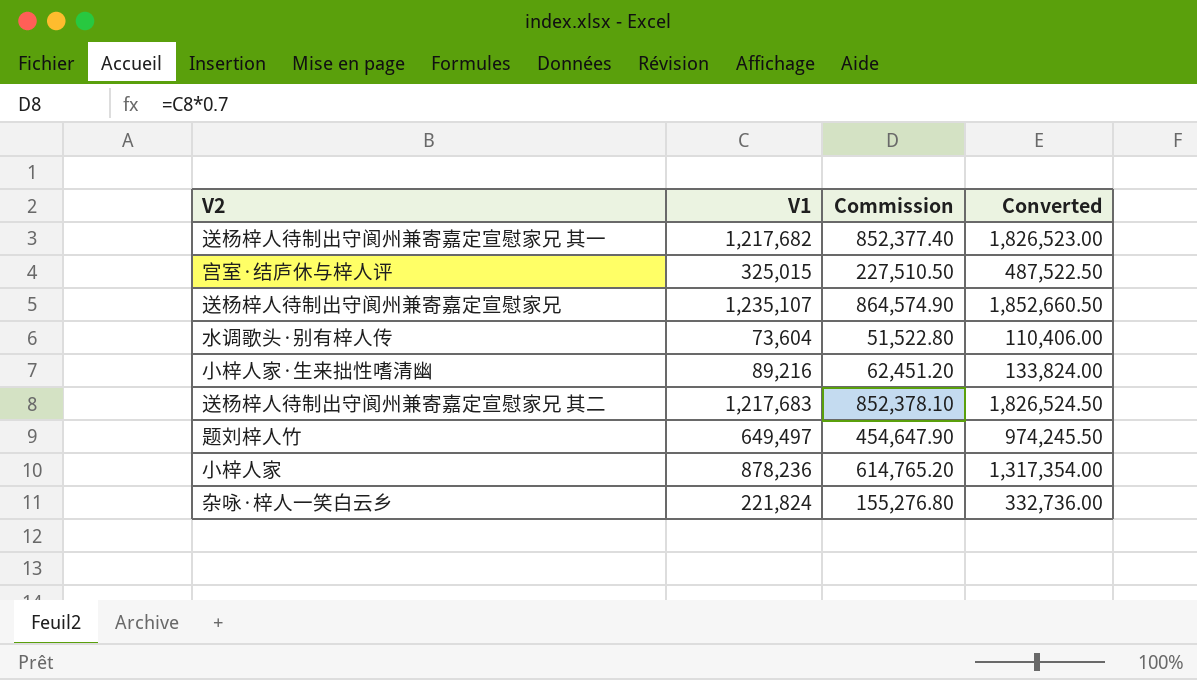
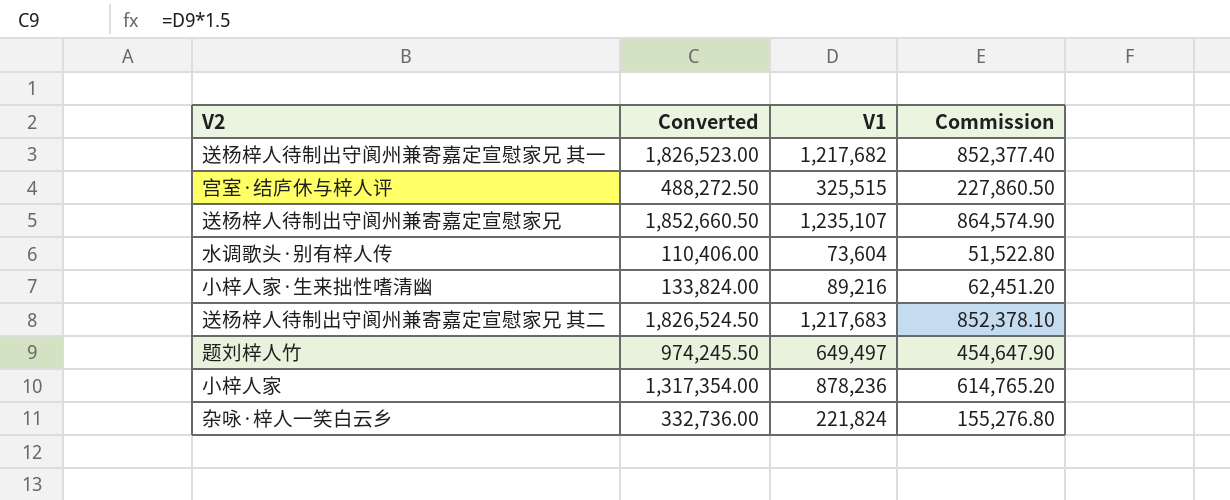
column Converted | position: 4 -> 2
宫室·结庐休与梓人评 | Converted: 487,522.50 -> 488,272.50
宫室·结庐休与梓人评 | V1: 325,015 -> 325,515
宫室·结庐休与梓人评 | Commission: 227,510.50 -> 227,860.50

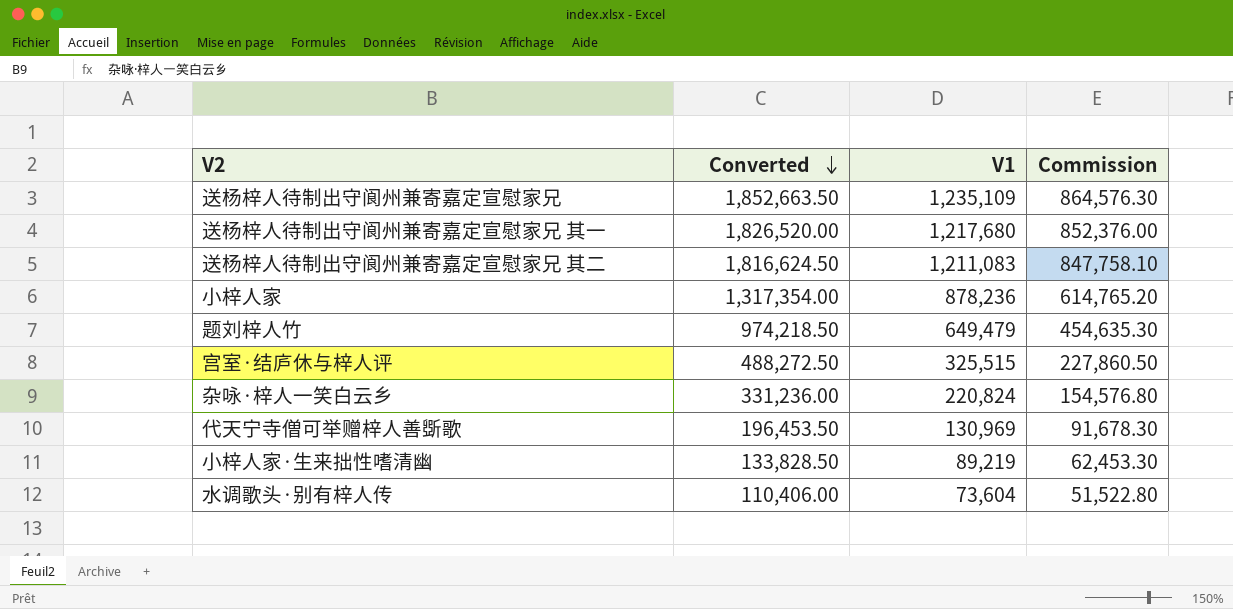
row order: none -> Converted descending
送杨梓人待制出守阆州兼寄嘉定宣慰家兄 | Converted: 1,852,660.50 -> 1,852,663.50
送杨梓人待制出守阆州兼寄嘉定宣慰家兄 | V1: 1,235,107 -> 1,235,109
送杨梓人待制出守阆州兼寄嘉定宣慰家兄 | Commission: 864,574.90 -> 864,576.30
送杨梓人待制出守阆州兼寄嘉定宣慰家兄 其一 | Converted: 1,826,523.00 -> 1,826,520.00
送杨梓人待制出守阆州兼寄嘉定宣慰家兄 其一 | V1: 1,217,682 -> 1,217,680
送杨梓人待制出守阆州兼寄嘉定宣慰家兄 其一 | Commission: 852,377.40 -> 852,376.00
送杨梓人待制出守阆州兼寄嘉定宣慰家兄 其二 | Converted: 1,826,524.50 -> 1,816,624.50
送杨梓人待制出守阆州兼寄嘉定宣慰家兄 其二 | V1: 1,217,683 -> 1,211,083
送杨梓人待制出守阆州兼寄嘉定宣慰家兄 其二 | Commission: 852,378.10 -> 847,758.10
题刘梓人竹 | Converted: 974,245.50 -> 974,218.50
题刘梓人竹 | V1: 649,497 -> 649,479
题刘梓人竹 | Commission: 454,647.90 -> 454,635.30
杂咏·梓人一笑白云乡 | Converted: 332,736.00 -> 331,236.00
杂咏·梓人一笑白云乡 | V1: 221,824 -> 220,824
杂咏·梓人一笑白云乡 | Commission: 155,276.80 -> 154,576.80
row 代天宁寺僧可举赠梓人善斲歌: none -> 196,453.50 | 130,969 | 91,678.30
小梓人家·生来拙性嗜清幽 | Converted: 133,824.00 -> 133,828.50
小梓人家·生来拙性嗜清幽 | V1: 89,216 -> 89,219
小梓人家·生来拙性嗜清幽 | Commission: 62,451.20 -> 62,453.30

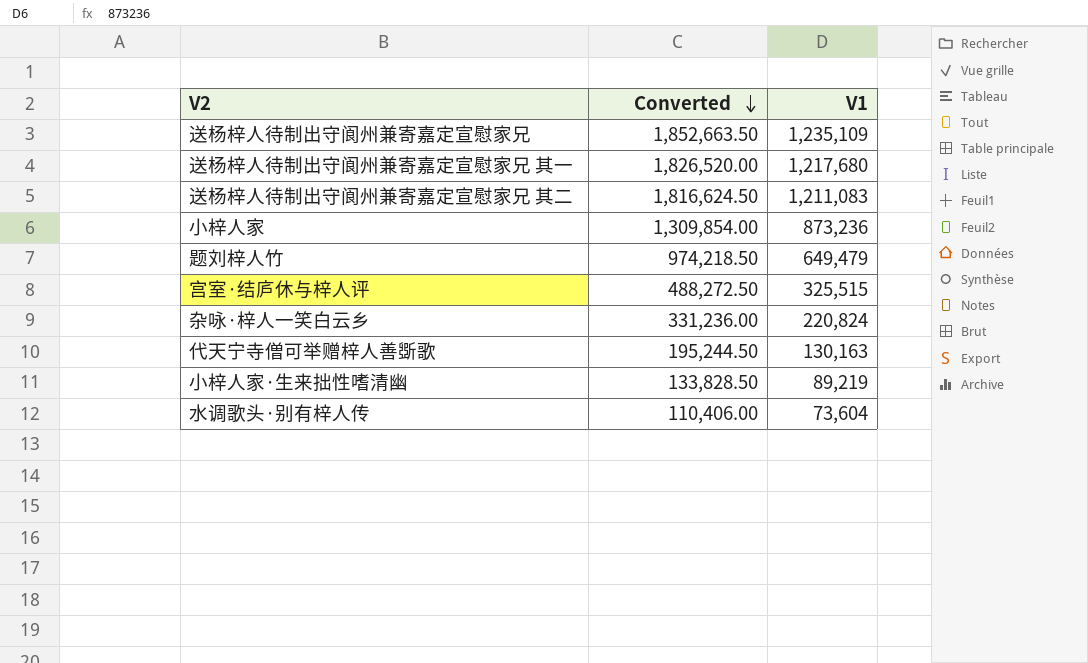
column Commission | formula: [V1] * 0.7 -> none
小梓人家 | Converted: 1,317,354.00 -> 1,309,854.00
小梓人家 | V1: 878,236 -> 873,236
代天宁寺僧可举赠梓人善斲歌 | Converted: 196,453.50 -> 195,244.50
代天宁寺僧可举赠梓人善斲歌 | V1: 130,969 -> 130,163

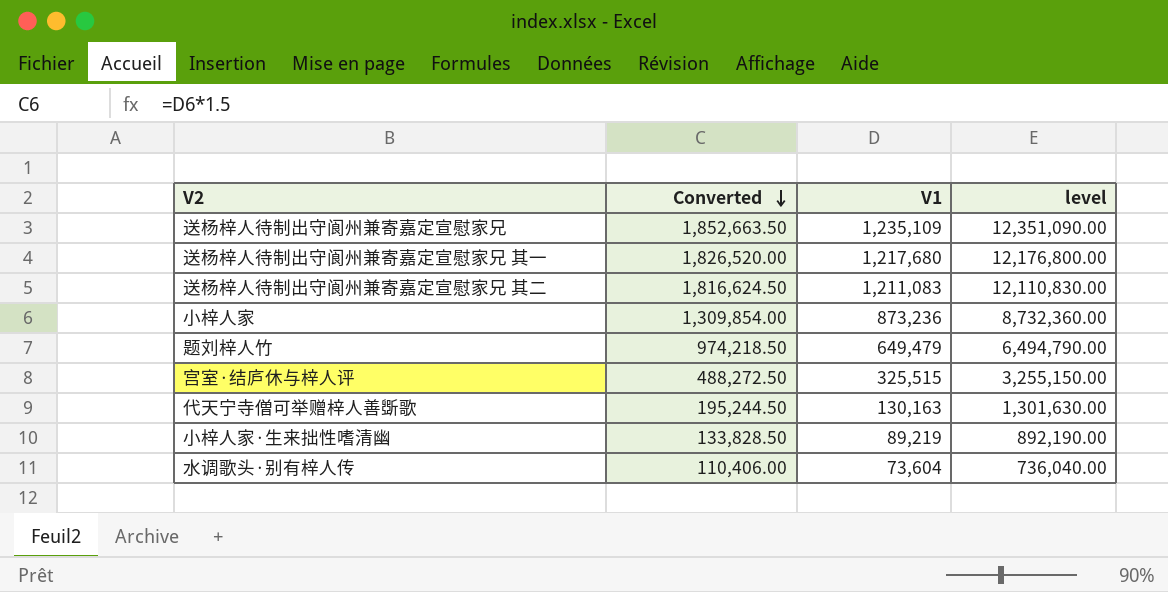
column level | formula: none -> [V1] * 10
row 杂咏·梓人一笑白云乡: 331,236.00 | 220,824 -> none

